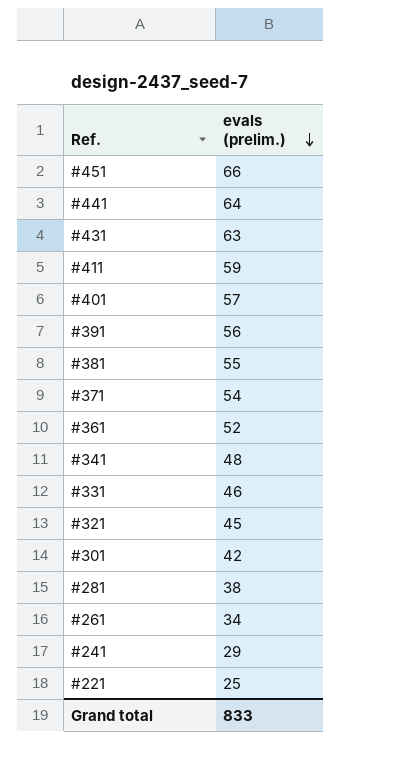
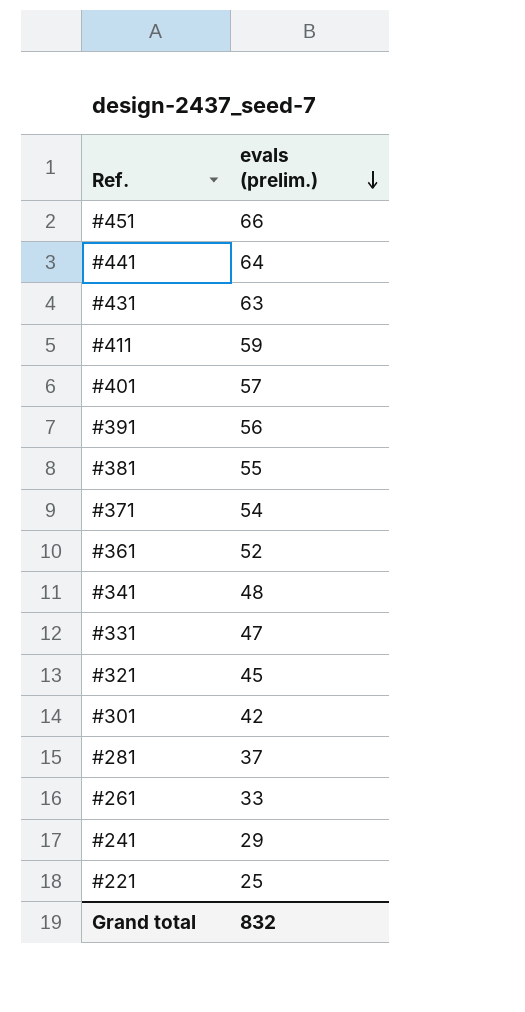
#331 | evals (prelim.): 46 -> 47
#281 | evals (prelim.): 38 -> 37
#261 | evals (prelim.): 34 -> 33
Grand total | evals (prelim.): 833 -> 832

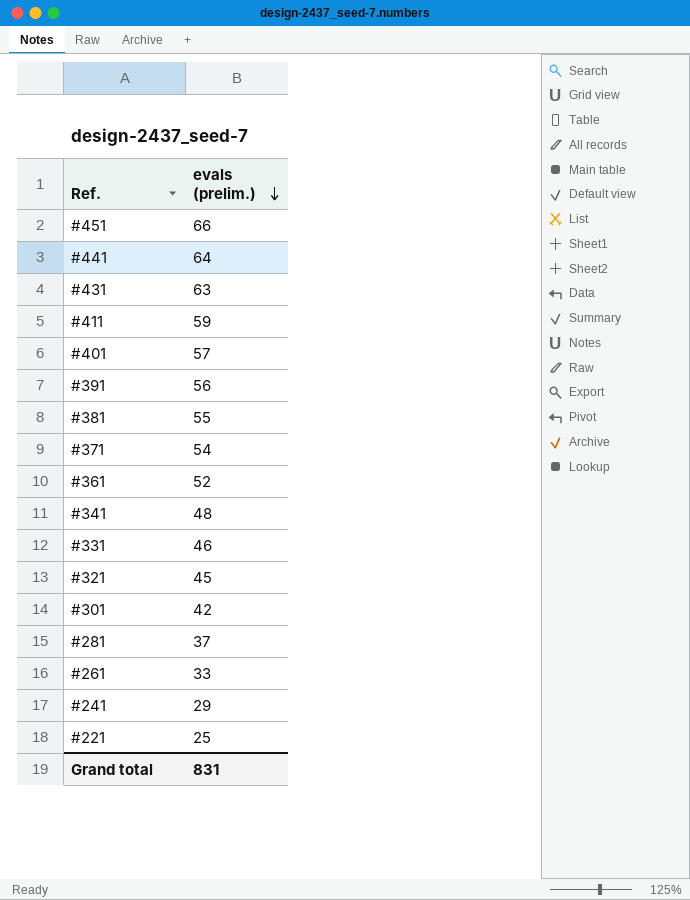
#331 | evals (prelim.): 47 -> 46
Grand total | evals (prelim.): 832 -> 831

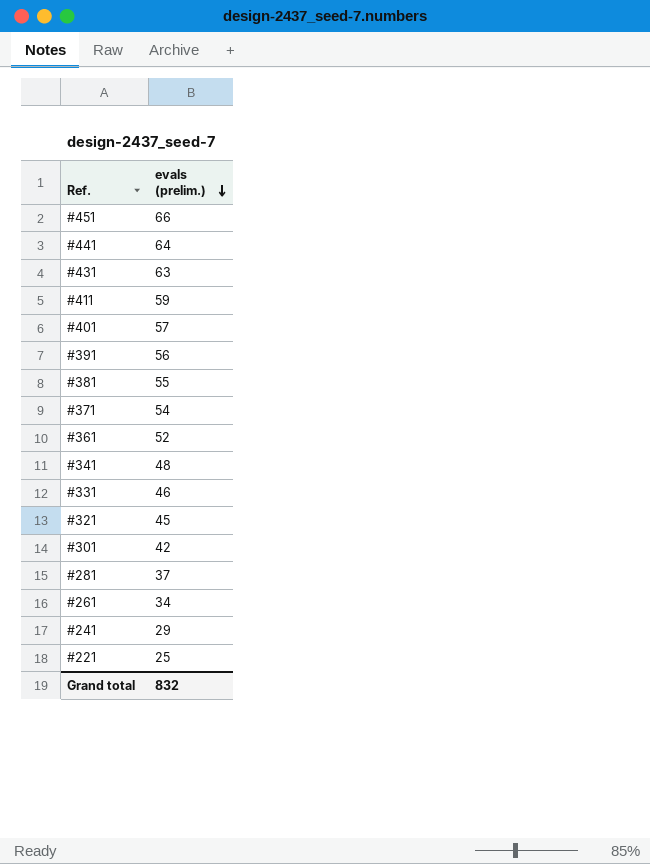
#261 | evals (prelim.): 33 -> 34
Grand total | evals (prelim.): 831 -> 832

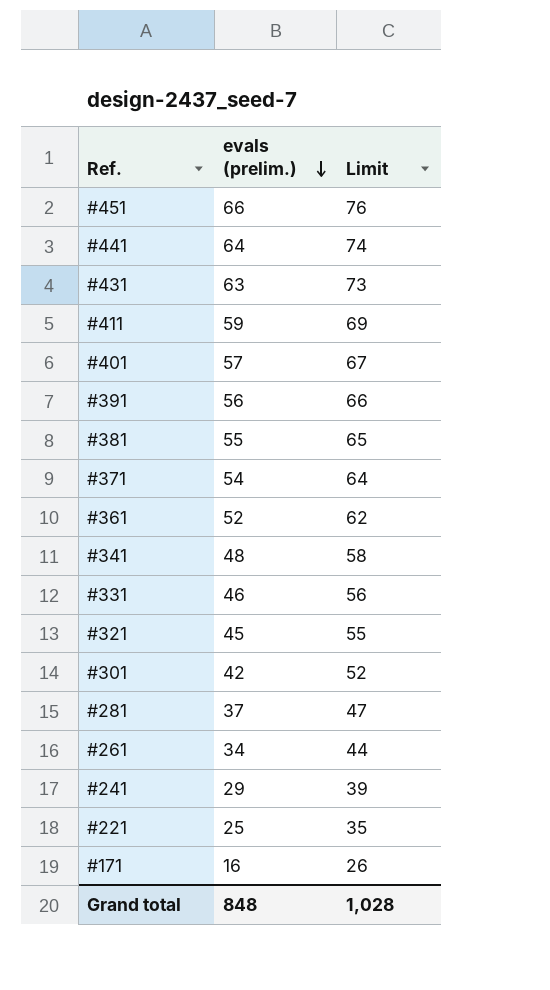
column Limit | formula: none -> [evals (prelim.)] + 10
row #171: none -> 16 | 26
Grand total | evals (prelim.): 832 -> 848

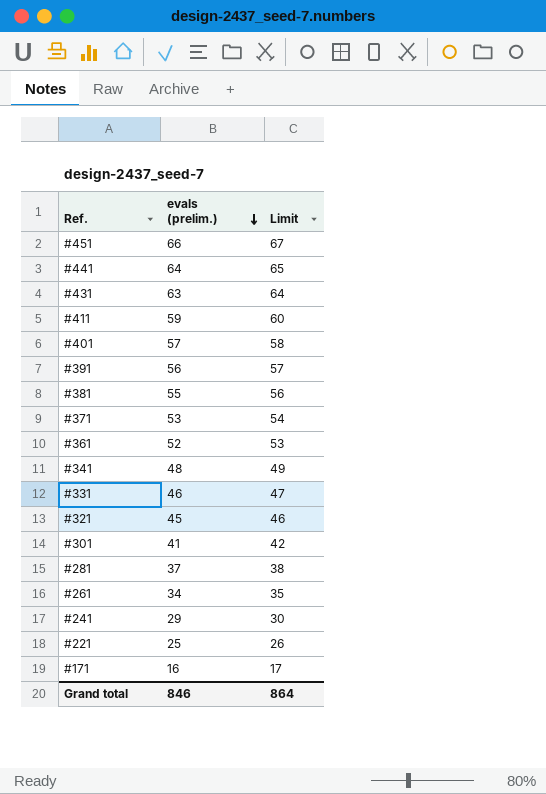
column Limit | formula: [evals (prelim.)] + 10 -> [evals (prelim.)] + 1
#371 | evals (prelim.): 54 -> 53
#301 | evals (prelim.): 42 -> 41
Grand total | evals (prelim.): 848 -> 846
Grand total | Limit: 1,028 -> 864

